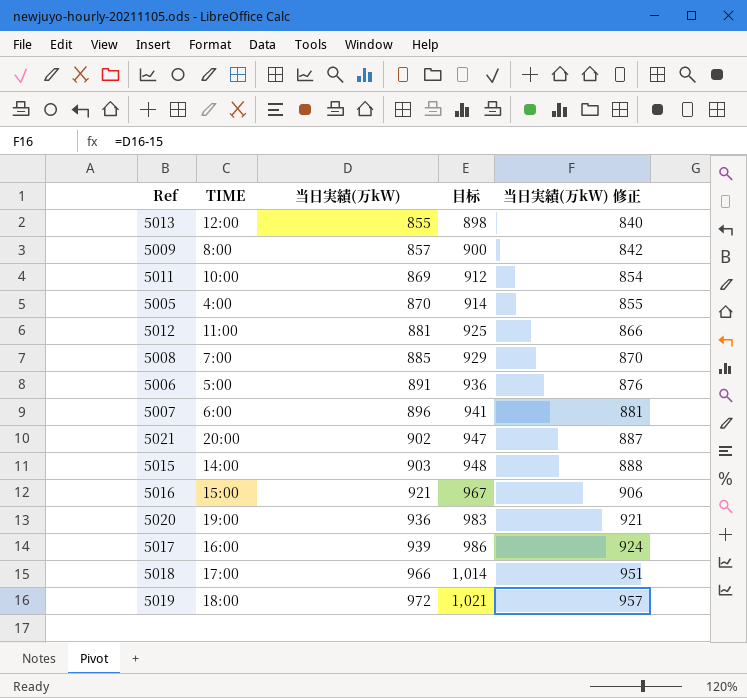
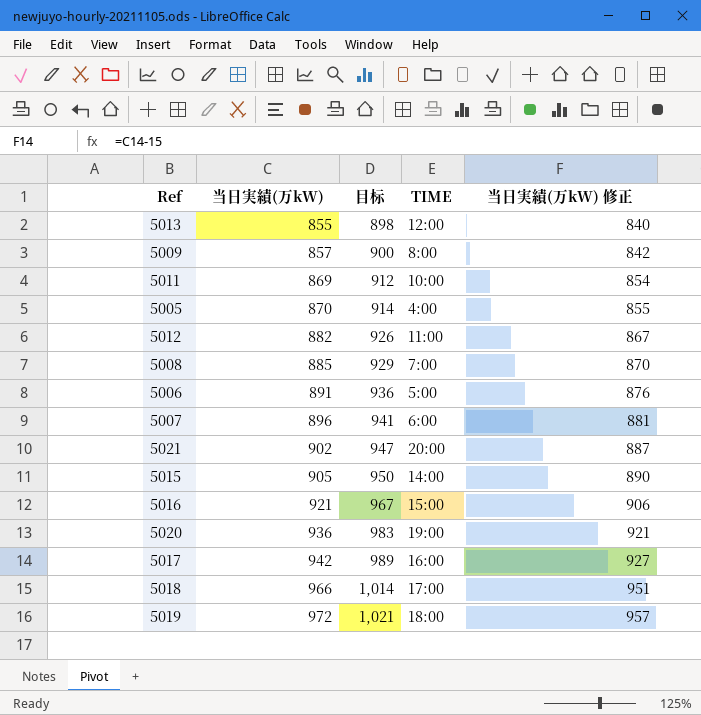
column TIME | position: 2 -> 4
5012 | 当日実績(万kW): 881 -> 882
5012 | 目标: 925 -> 926
5012 | 当日実績(万kW) 修正: 866 -> 867
5015 | 当日実績(万kW): 903 -> 905
5015 | 目标: 948 -> 950
5015 | 当日実績(万kW) 修正: 888 -> 890
5017 | 当日実績(万kW): 939 -> 942
5017 | 目标: 986 -> 989
5017 | 当日実績(万kW) 修正: 924 -> 927

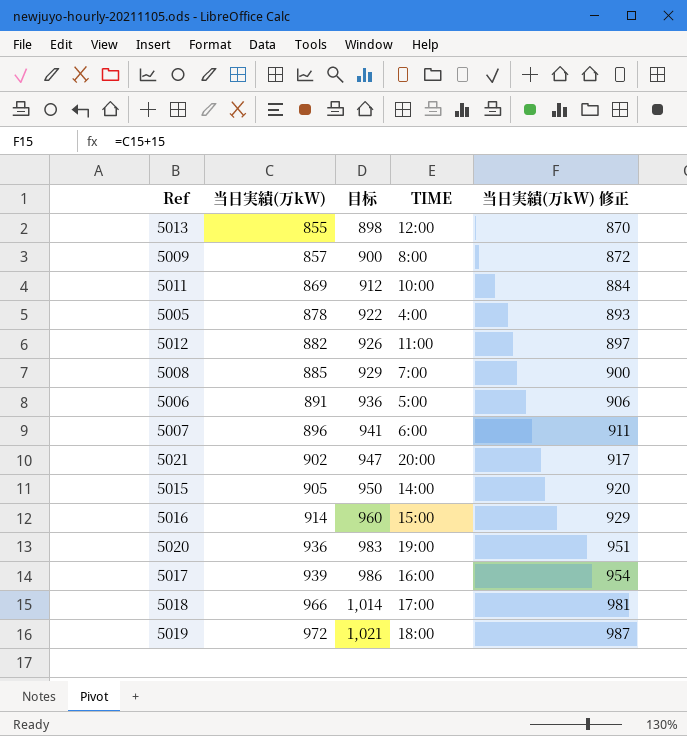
column 当日実績(万kW) 修正 | formula: [当日実績(万kW)] - 15 -> [当日実績(万kW)] + 15
5005 | 当日実績(万kW): 870 -> 878
5005 | 目标: 914 -> 922
5016 | 当日実績(万kW): 921 -> 914
5016 | 目标: 967 -> 960
5017 | 当日実績(万kW): 942 -> 939
5017 | 目标: 989 -> 986

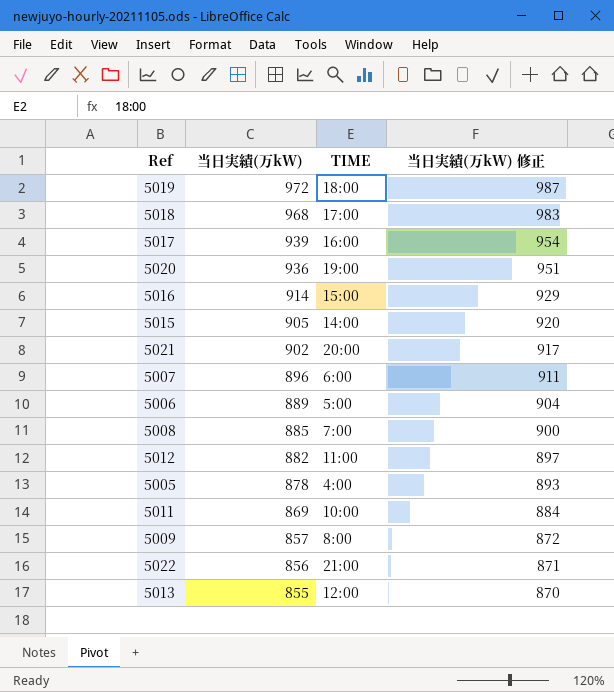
row order: 当日実績(万kW) ascending -> 当日実績(万kW) descending
column 目标 | formula: [当日実績(万kW)] * 1.05 -> none
5018 | 当日実績(万kW): 966 -> 968
5018 | 当日実績(万kW) 修正: 981 -> 983
5006 | 当日実績(万kW): 891 -> 889
5006 | 当日実績(万kW) 修正: 906 -> 904
row 5022: none -> 856 | 21:00 | 871

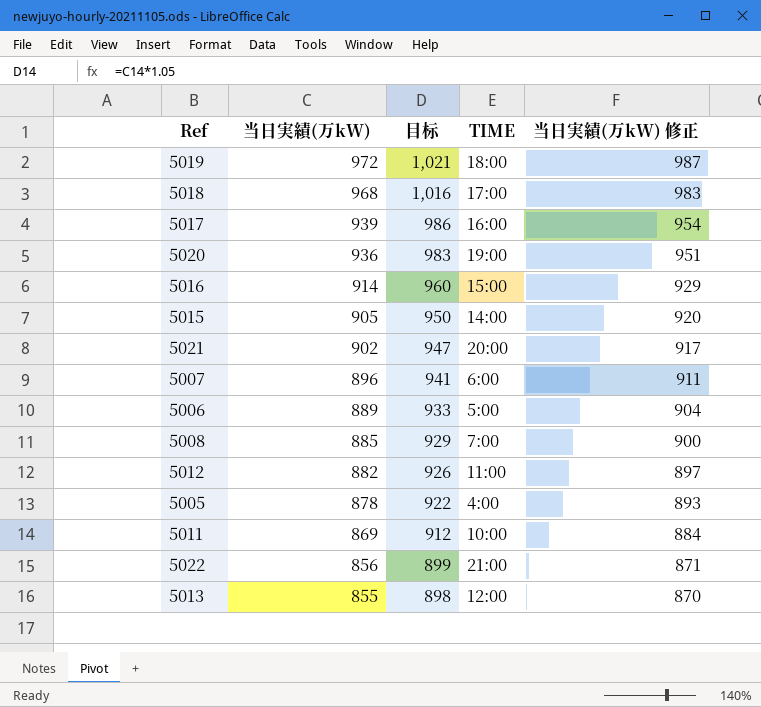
column 目标 | formula: none -> [当日実績(万kW)] * 1.05
row 5009: 857 | 8:00 | 872 -> none

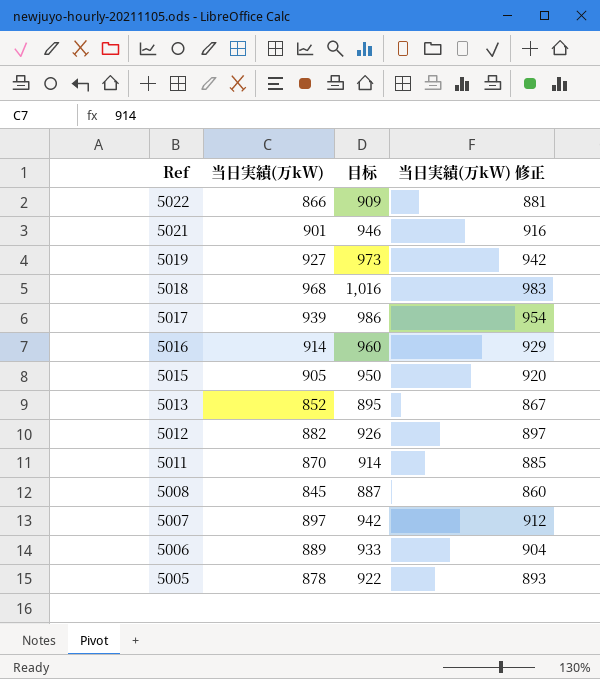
row order: 当日実績(万kW) descending -> Ref descending
column TIME | position: 4 -> none
row 5020: 936 | 983 | 19:00 | 951 -> none
5022 | 当日実績(万kW): 856 -> 866
5022 | 目标: 899 -> 909
5022 | 当日実績(万kW) 修正: 871 -> 881
5021 | 当日実績(万kW): 902 -> 901
5021 | 目标: 947 -> 946
5021 | 当日実績(万kW) 修正: 917 -> 916
5019 | 当日実績(万kW): 972 -> 927
5019 | 目标: 1,021 -> 973
5019 | 当日実績(万kW) 修正: 987 -> 942
5013 | 当日実績(万kW): 855 -> 852
5013 | 目标: 898 -> 895
5013 | 当日実績(万kW) 修正: 870 -> 867
5011 | 当日実績(万kW): 869 -> 870
5011 | 目标: 912 -> 914
5011 | 当日実績(万kW) 修正: 884 -> 885
5008 | 当日実績(万kW): 885 -> 845
5008 | 目标: 929 -> 887
5008 | 当日実績(万kW) 修正: 900 -> 860
5007 | 当日実績(万kW): 896 -> 897
5007 | 目标: 941 -> 942
5007 | 当日実績(万kW) 修正: 911 -> 912

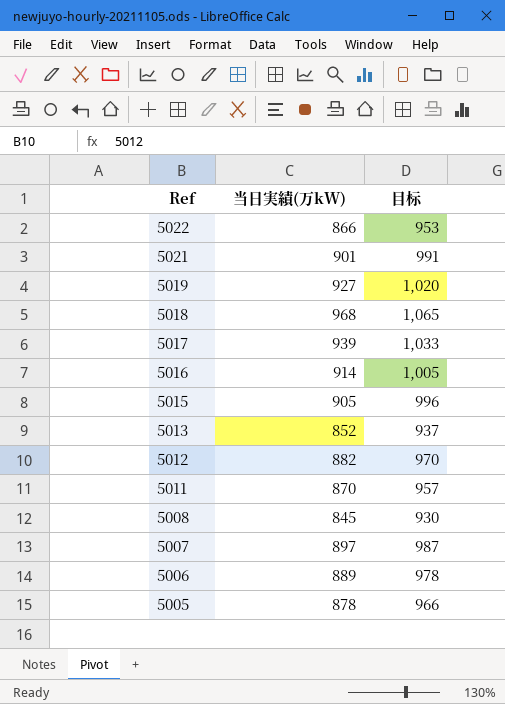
column 当日実績(万kW) 修正 | formula: [当日実績(万kW)] + 15 -> none
column 目标 | formula: [当日実績(万kW)] * 1.05 -> [当日実績(万kW)] * 1.1

